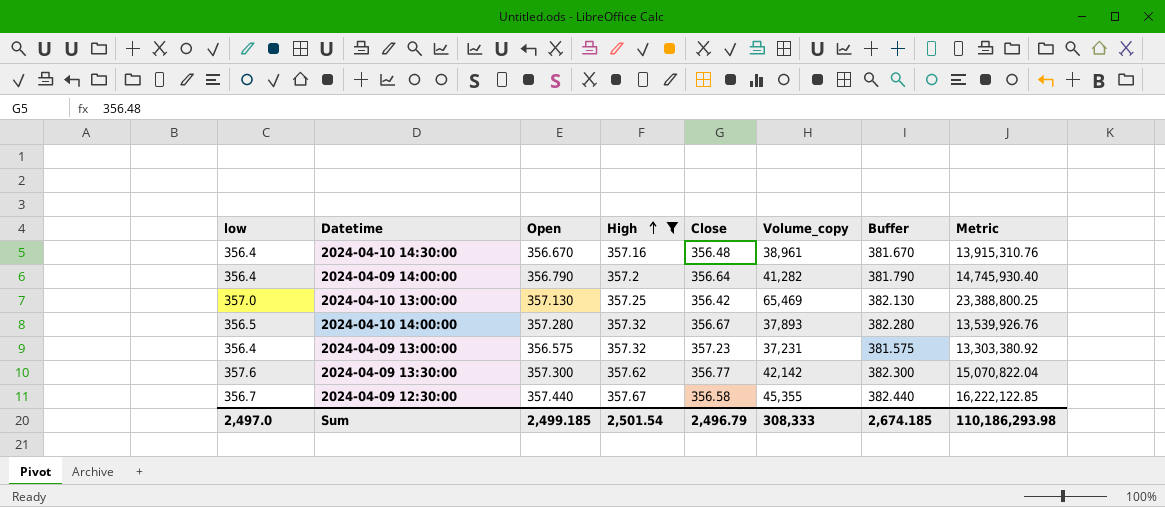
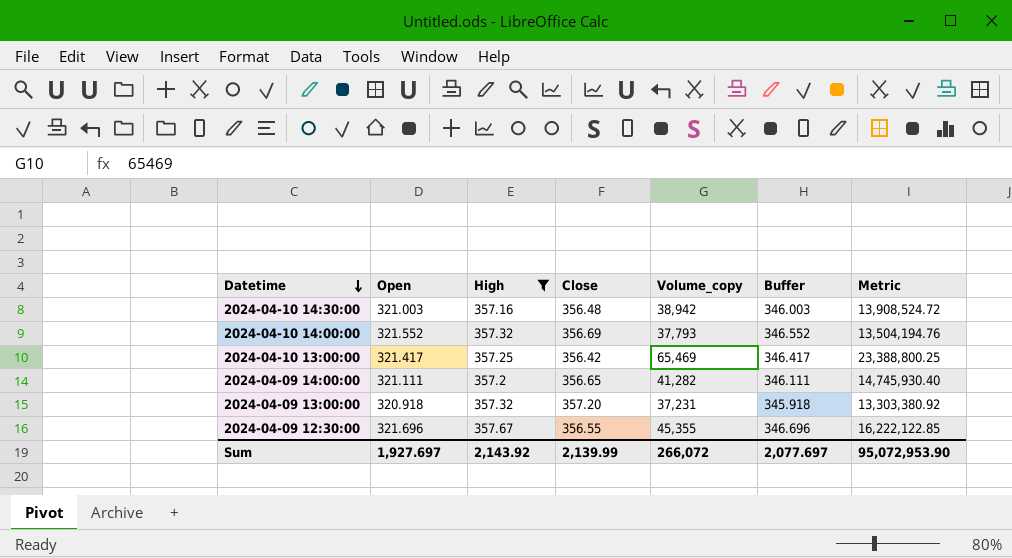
row order: High ascending -> Datetime descending
column low | position: 1 -> none
row 2024-04-09 13:30:00: 357.6 | 357.300 | 357.62 | 356.77 | 42,142 | 382.300 | 15,070,822.04 -> none
2024-04-10 14:30:00 | Open: 356.670 -> 321.003
2024-04-10 14:30:00 | Volume_copy: 38,961 -> 38,942
2024-04-10 14:30:00 | Buffer: 381.670 -> 346.003
2024-04-10 14:30:00 | Metric: 13,915,310.76 -> 13,908,524.72
2024-04-10 14:00:00 | Open: 357.280 -> 321.552
2024-04-10 14:00:00 | Close: 356.67 -> 356.69
2024-04-10 14:00:00 | Volume_copy: 37,893 -> 37,793
2024-04-10 14:00:00 | Buffer: 382.280 -> 346.552
2024-04-10 14:00:00 | Metric: 13,539,926.76 -> 13,504,194.76
2024-04-10 13:00:00 | Open: 357.130 -> 321.417
2024-04-10 13:00:00 | Buffer: 382.130 -> 346.417
2024-04-09 14:00:00 | Open: 356.790 -> 321.111
2024-04-09 14:00:00 | Close: 356.64 -> 356.65
2024-04-09 14:00:00 | Buffer: 381.790 -> 346.111
2024-04-09 13:00:00 | Open: 356.575 -> 320.918
2024-04-09 13:00:00 | Close: 357.23 -> 357.20
2024-04-09 13:00:00 | Buffer: 381.575 -> 345.918
2024-04-09 12:30:00 | Open: 357.440 -> 321.696
2024-04-09 12:30:00 | Close: 356.58 -> 356.55
2024-04-09 12:30:00 | Buffer: 382.440 -> 346.696
Sum | Open: 2,499.185 -> 1,927.697
Sum | High: 2,501.54 -> 2,143.92
Sum | Close: 2,496.79 -> 2,139.99
Sum | Volume_copy: 308,333 -> 266,072
Sum | Buffer: 2,674.185 -> 2,077.697
Sum | Metric: 110,186,293.98 -> 95,072,953.90

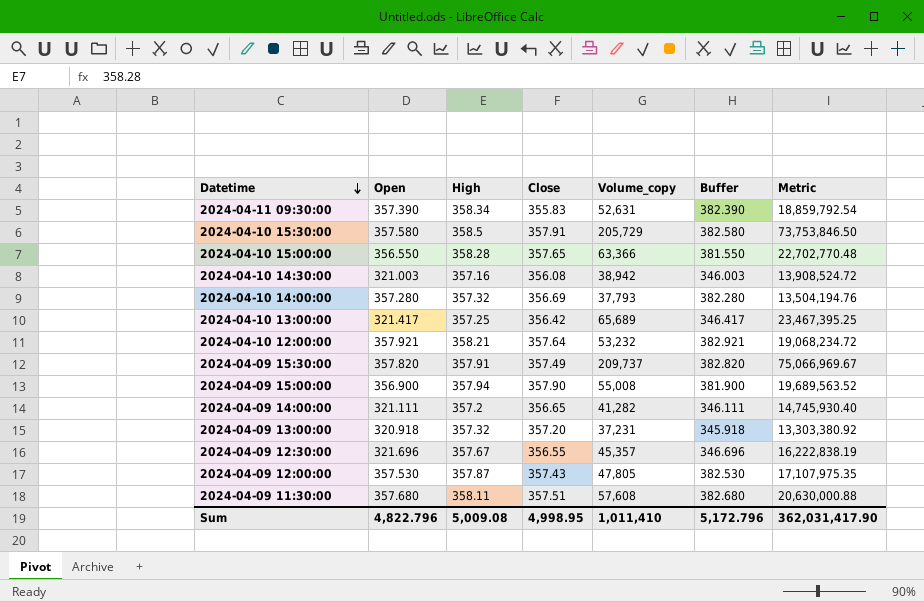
filter: High <= 357.67 -> none
2024-04-10 14:30:00 | Close: 356.48 -> 356.08
2024-04-10 14:00:00 | Open: 321.552 -> 357.280
2024-04-10 14:00:00 | Buffer: 346.552 -> 382.280
2024-04-10 13:00:00 | Volume_copy: 65,469 -> 65,689
2024-04-10 13:00:00 | Metric: 23,388,800.25 -> 23,467,395.25
2024-04-09 12:30:00 | Volume_copy: 45,355 -> 45,357
2024-04-09 12:30:00 | Metric: 16,222,122.85 -> 16,222,838.19
Sum | Open: 1,927.697 -> 4,822.796
Sum | High: 2,143.92 -> 5,009.08
Sum | Close: 2,139.99 -> 4,998.95
Sum | Volume_copy: 266,072 -> 1,011,410
Sum | Buffer: 2,077.697 -> 5,172.796
Sum | Metric: 95,072,953.90 -> 362,031,417.90

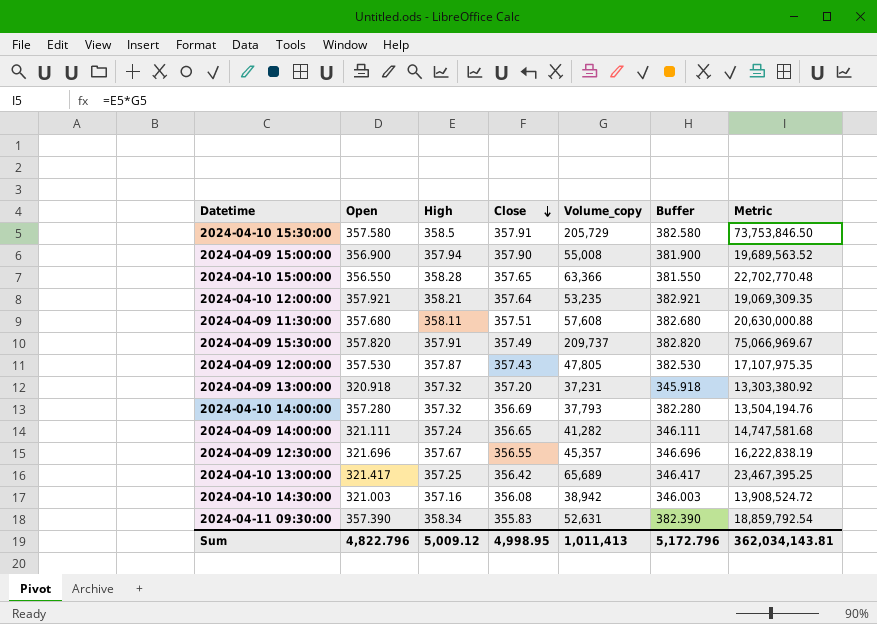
row order: Datetime descending -> Close descending
2024-04-10 12:00:00 | Volume_copy: 53,232 -> 53,235
2024-04-10 12:00:00 | Metric: 19,068,234.72 -> 19,069,309.35
2024-04-09 14:00:00 | High: 357.2 -> 357.24
2024-04-09 14:00:00 | Metric: 14,745,930.40 -> 14,747,581.68
Sum | High: 5,009.08 -> 5,009.12
Sum | Volume_copy: 1,011,410 -> 1,011,413
Sum | Metric: 362,031,417.90 -> 362,034,143.81

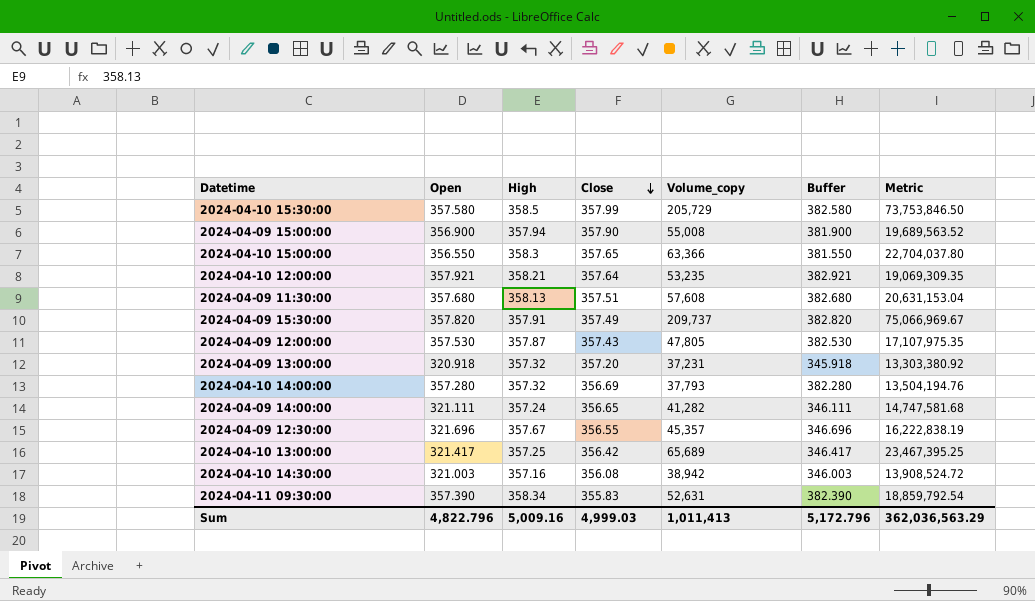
2024-04-10 15:30:00 | Close: 357.91 -> 357.99
2024-04-10 15:00:00 | High: 358.28 -> 358.3
2024-04-10 15:00:00 | Metric: 22,702,770.48 -> 22,704,037.80
2024-04-09 11:30:00 | High: 358.11 -> 358.13
2024-04-09 11:30:00 | Metric: 20,630,000.88 -> 20,631,153.04
Sum | High: 5,009.12 -> 5,009.16
Sum | Close: 4,998.95 -> 4,999.03
Sum | Metric: 362,034,143.81 -> 362,036,563.29

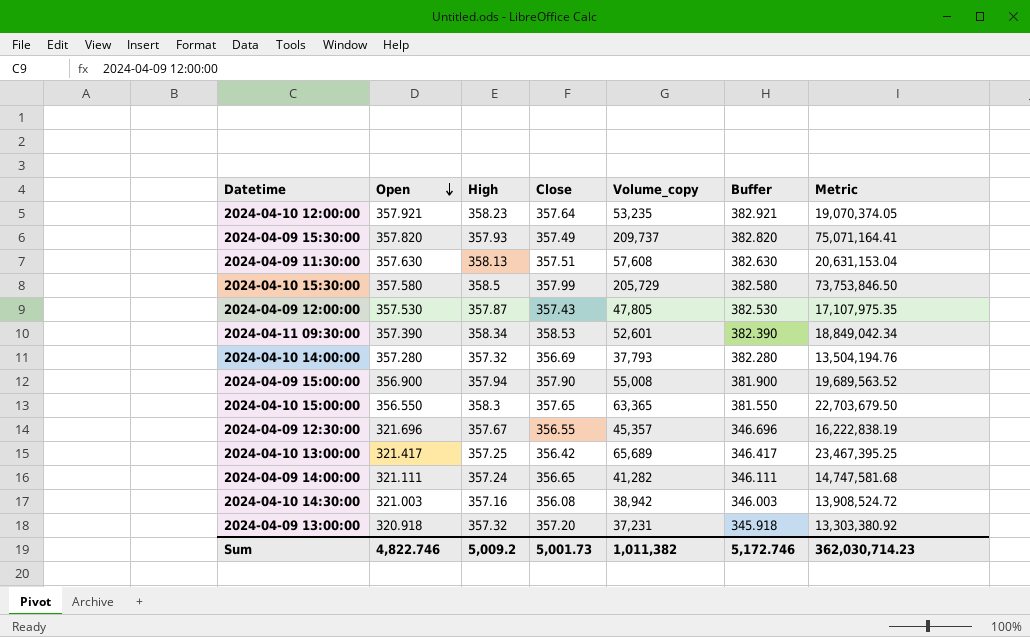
row order: Close descending -> Open descending
2024-04-10 12:00:00 | High: 358.21 -> 358.23
2024-04-10 12:00:00 | Metric: 19,069,309.35 -> 19,070,374.05
2024-04-09 15:30:00 | High: 357.91 -> 357.93
2024-04-09 15:30:00 | Metric: 75,066,969.67 -> 75,071,164.41
2024-04-09 11:30:00 | Open: 357.680 -> 357.630
2024-04-09 11:30:00 | Buffer: 382.680 -> 382.630
2024-04-11 09:30:00 | Close: 355.83 -> 358.53
2024-04-11 09:30:00 | Volume_copy: 52,631 -> 52,601
2024-04-11 09:30:00 | Metric: 18,859,792.54 -> 18,849,042.34
2024-04-10 15:00:00 | Volume_copy: 63,366 -> 63,365
2024-04-10 15:00:00 | Metric: 22,704,037.80 -> 22,703,679.50
Sum | Open: 4,822.796 -> 4,822.746
Sum | High: 5,009.16 -> 5,009.2
Sum | Close: 4,999.03 -> 5,001.73
Sum | Volume_copy: 1,011,413 -> 1,011,382
Sum | Buffer: 5,172.796 -> 5,172.746
Sum | Metric: 362,036,563.29 -> 362,030,714.23

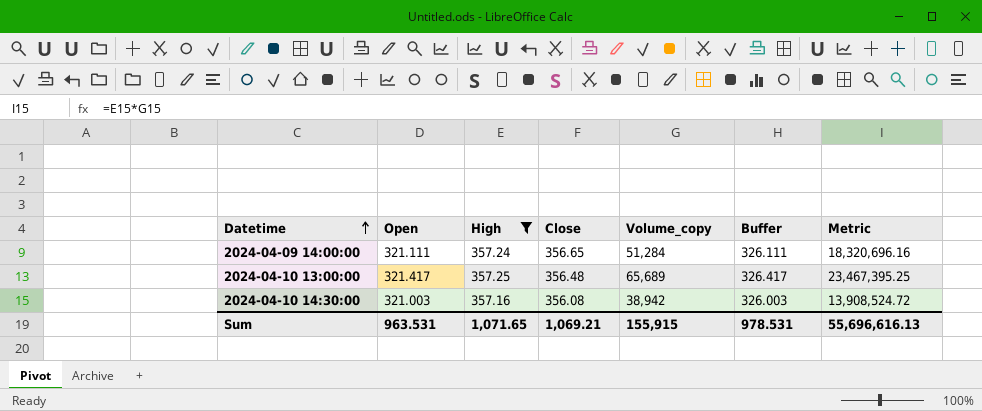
filter: none -> High <= 357.25
row order: Open descending -> Datetime ascending
column Buffer | formula: [Open] + 25 -> [Open] + 5
2024-04-09 14:00:00 | Volume_copy: 41,282 -> 51,284
2024-04-09 14:00:00 | Metric: 14,747,581.68 -> 18,320,696.16
2024-04-10 13:00:00 | Close: 356.42 -> 356.48
Sum | Open: 4,822.746 -> 963.531
Sum | High: 5,009.2 -> 1,071.65
Sum | Close: 5,001.73 -> 1,069.21
Sum | Volume_copy: 1,011,382 -> 155,915
Sum | Buffer: 5,172.746 -> 978.531
Sum | Metric: 362,030,714.23 -> 55,696,616.13

